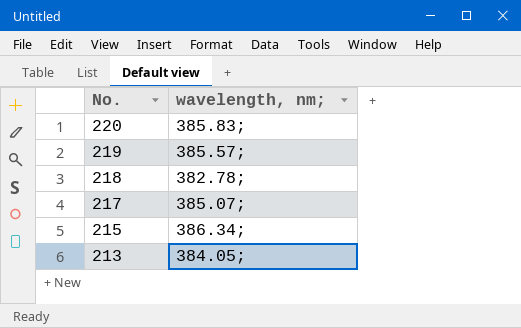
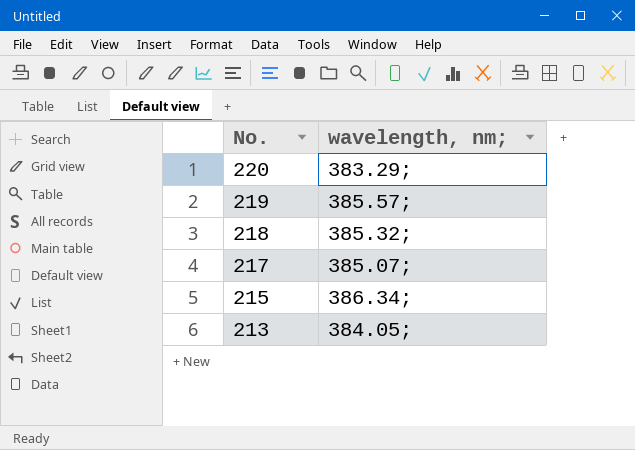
220 | wavelength, nm;: 385.83; -> 383.29;
218 | wavelength, nm;: 382.78; -> 385.32;

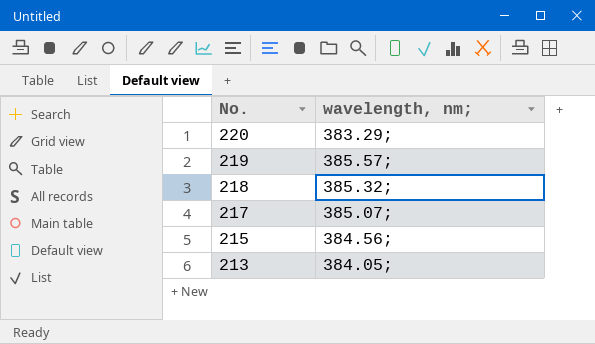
215 | wavelength, nm;: 386.34; -> 384.56;

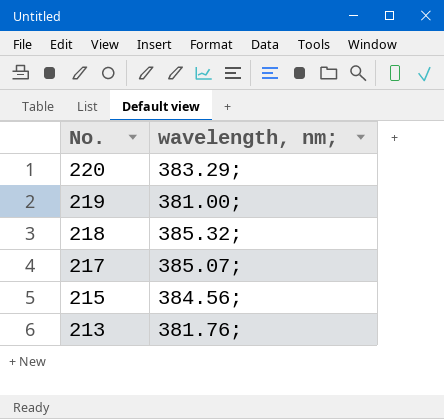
219 | wavelength, nm;: 385.57; -> 381.00;
213 | wavelength, nm;: 384.05; -> 381.76;

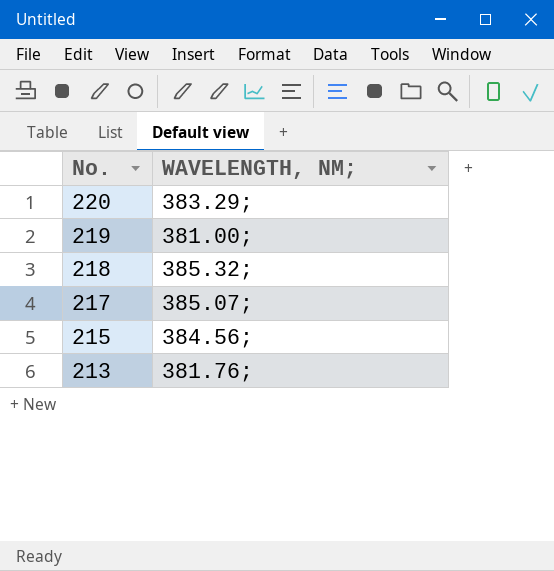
column name: wavelength, nm; -> WAVELENGTH, NM;

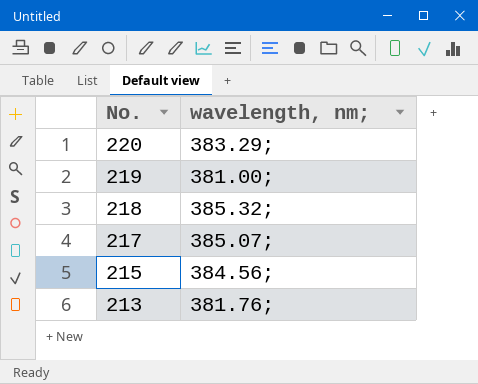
column name: WAVELENGTH, NM; -> wavelength, nm;

